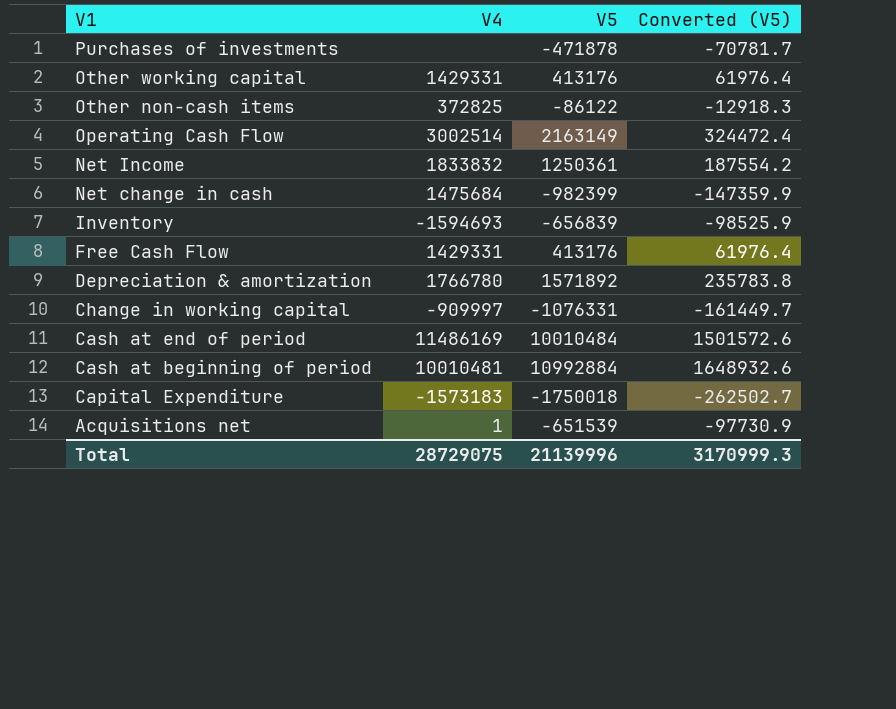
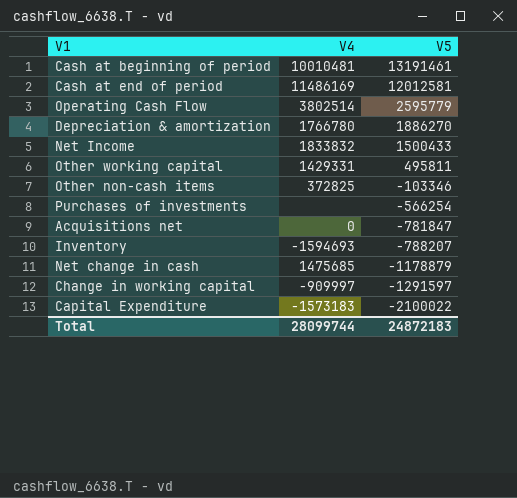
row order: V1 descending -> V5 descending
column Converted (V5) | formula: [V5] * 0.15 -> none
row Free Cash Flow: 1429331 | 413176 | 61976.4 -> none
Cash at beginning of period | V5: 10992884 -> 13191461
Cash at end of period | V5: 10010484 -> 12012581
Operating Cash Flow | V4: 3002514 -> 3802514
Operating Cash Flow | V5: 2163149 -> 2595779
Depreciation & amortization | V5: 1571892 -> 1886270
Net Income | V5: 1250361 -> 1500433
Other working capital | V5: 413176 -> 495811
Other non-cash items | V5: -86122 -> -103346
Purchases of investments | V5: -471878 -> -566254
Acquisitions net | V4: 1 -> 0
Acquisitions net | V5: -651539 -> -781847
Inventory | V5: -656839 -> -788207
Net change in cash | V4: 1475684 -> 1475685
Net change in cash | V5: -982399 -> -1178879
Change in working capital | V5: -1076331 -> -1291597
Capital Expenditure | V5: -1750018 -> -2100022
Total | V4: 28729075 -> 28099744
Total | V5: 21139996 -> 24872183

